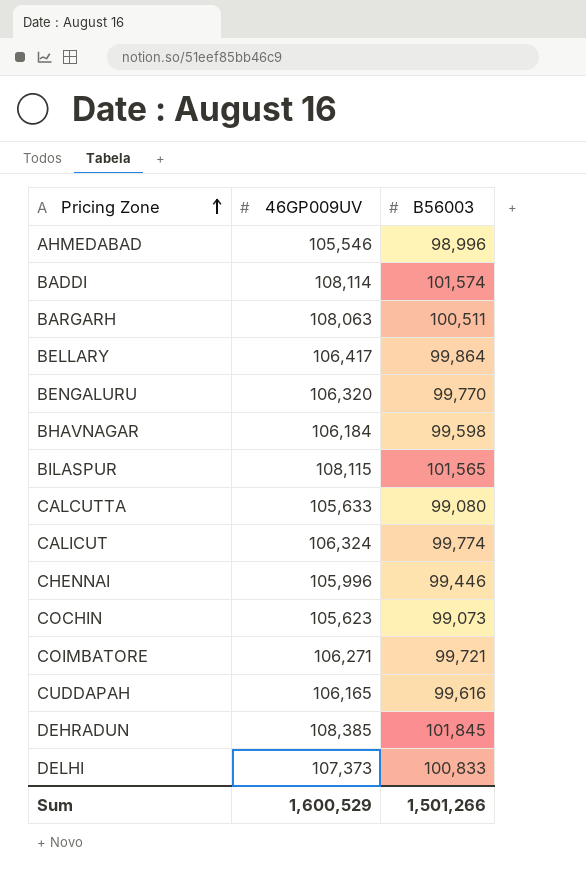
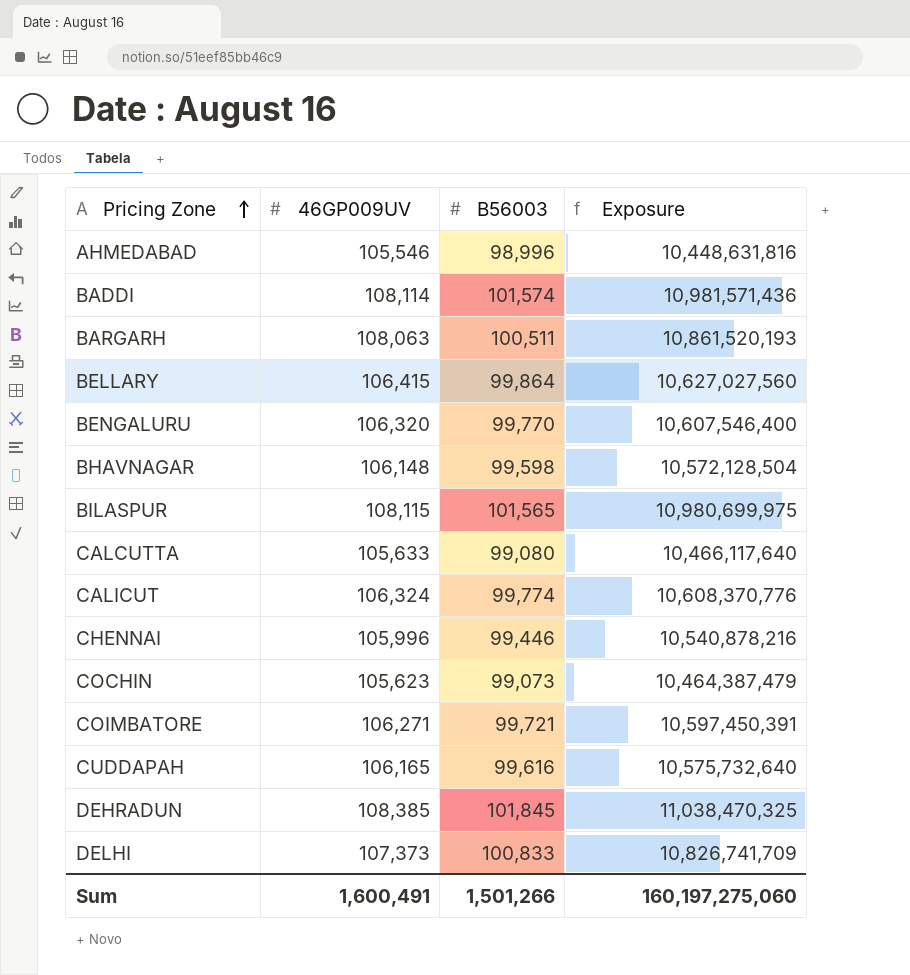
column Exposure | formula: none -> [46GP009UV] * [B56003]
BELLARY | 46GP009UV: 106,417 -> 106,415
BHAVNAGAR | 46GP009UV: 106,184 -> 106,148
Sum | 46GP009UV: 1,600,529 -> 1,600,491

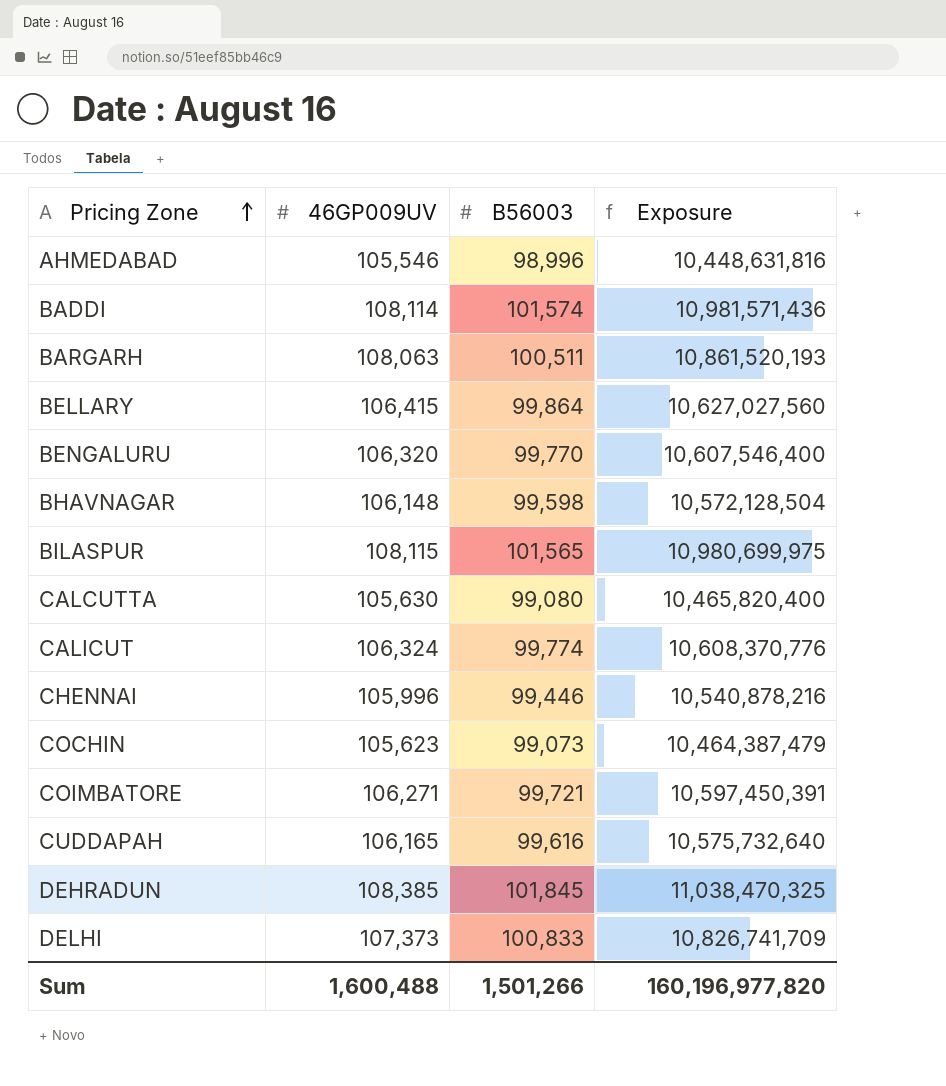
CALCUTTA | 46GP009UV: 105,633 -> 105,630
CALCUTTA | Exposure: 10,466,117,640 -> 10,465,820,400
Sum | 46GP009UV: 1,600,491 -> 1,600,488
Sum | Exposure: 160,197,275,060 -> 160,196,977,820

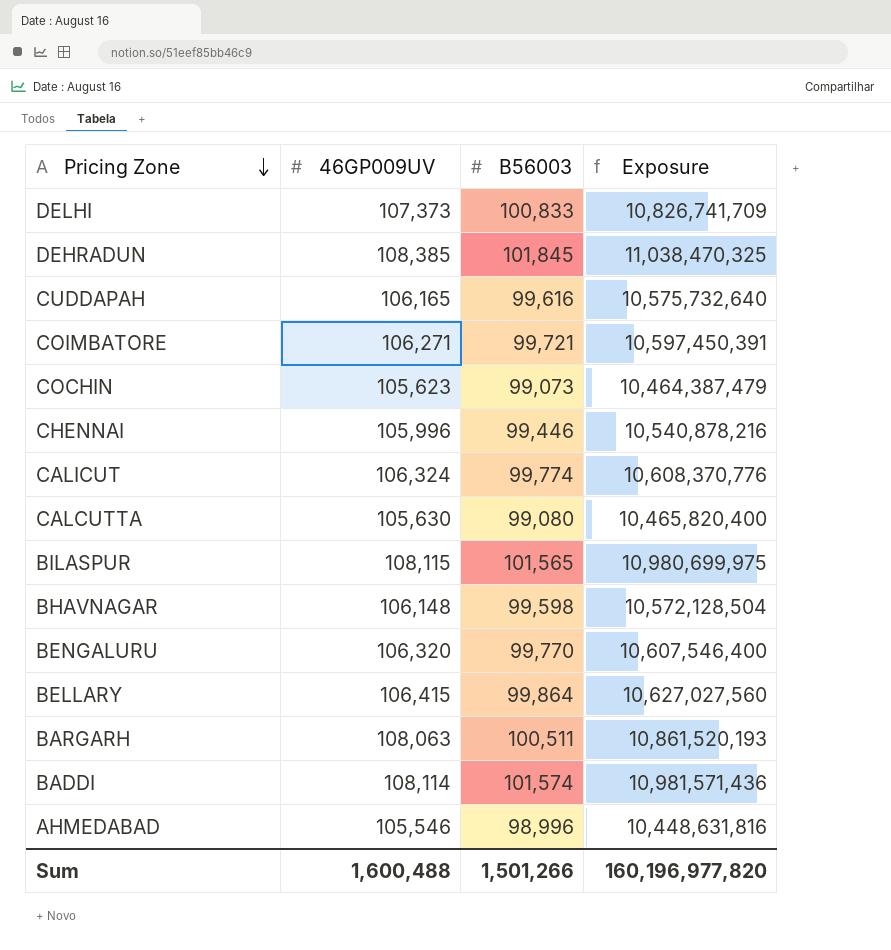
row order: Pricing Zone ascending -> Pricing Zone descending

